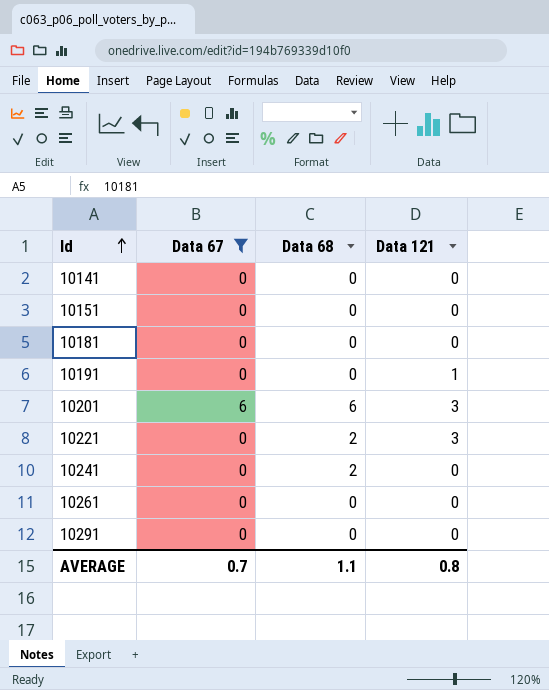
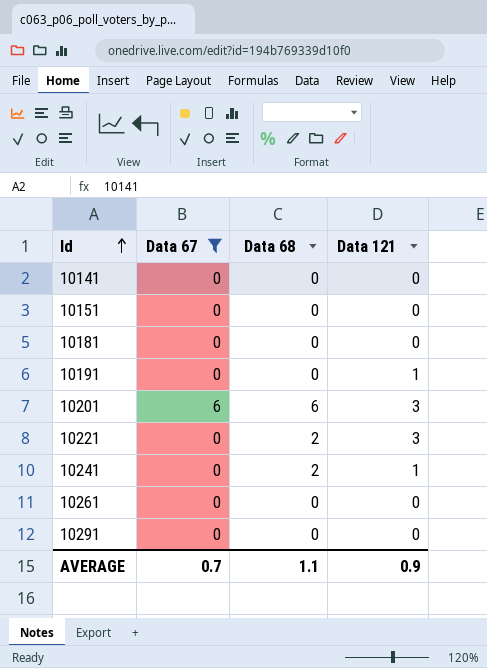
10241 | Data 121: 0 -> 1
AVERAGE | Data 121: 0.8 -> 0.9

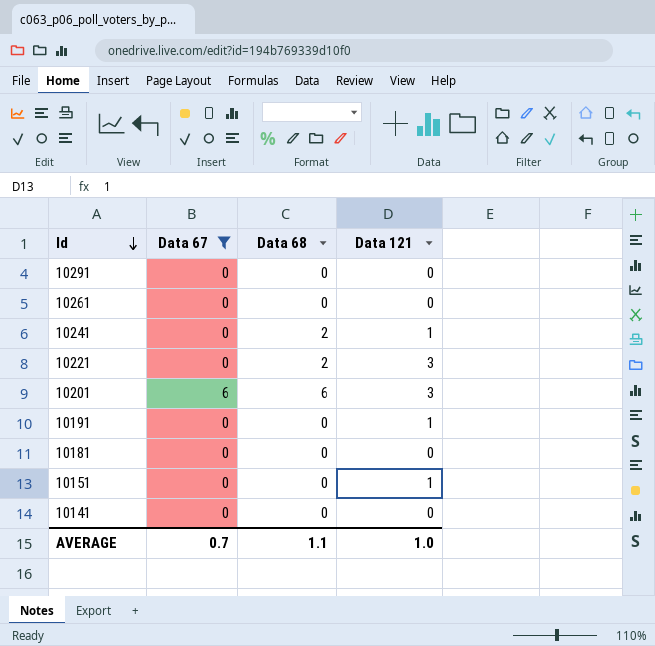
row order: Id ascending -> Id descending
10151 | Data 121: 0 -> 1
AVERAGE | Data 121: 0.9 -> 1.0

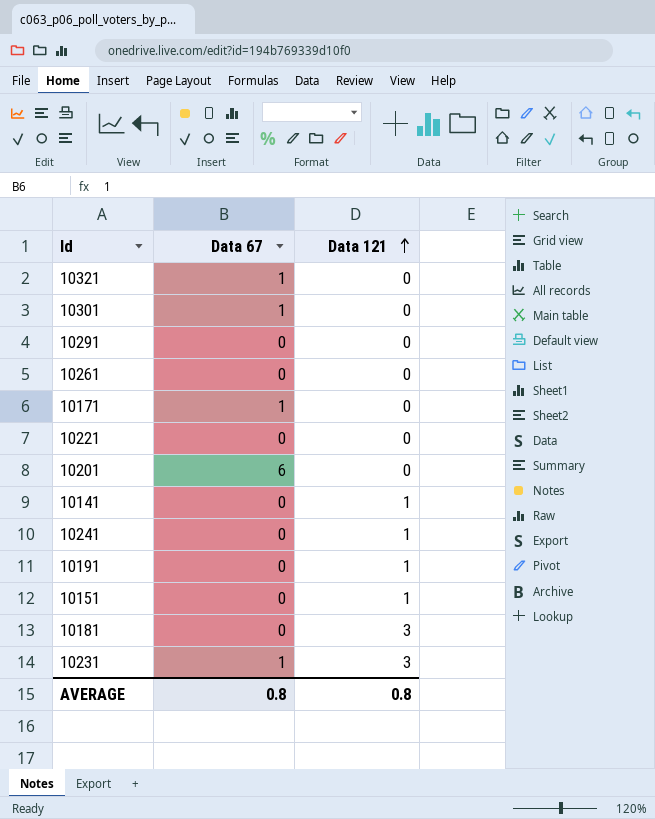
filter: Data 67 != 1 -> none
row order: Id descending -> Data 121 ascending
column Data 68 | position: 3 -> none
10221 | Data 121: 3 -> 0
10201 | Data 121: 3 -> 0
10141 | Data 121: 0 -> 1
10181 | Data 121: 0 -> 3
AVERAGE | Data 67: 0.7 -> 0.8
AVERAGE | Data 121: 1.0 -> 0.8

